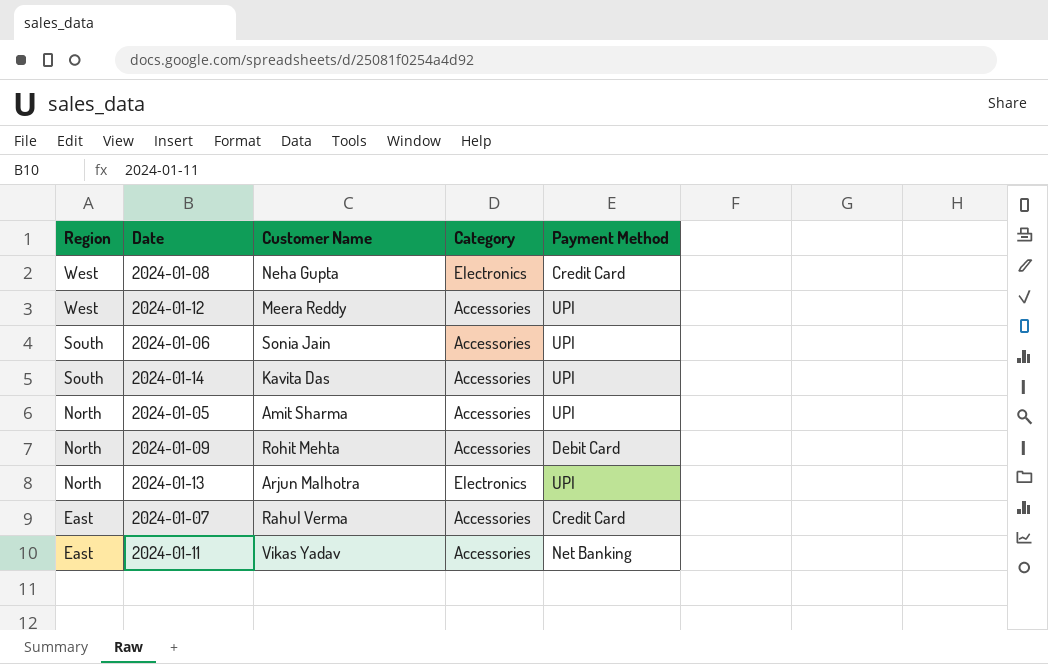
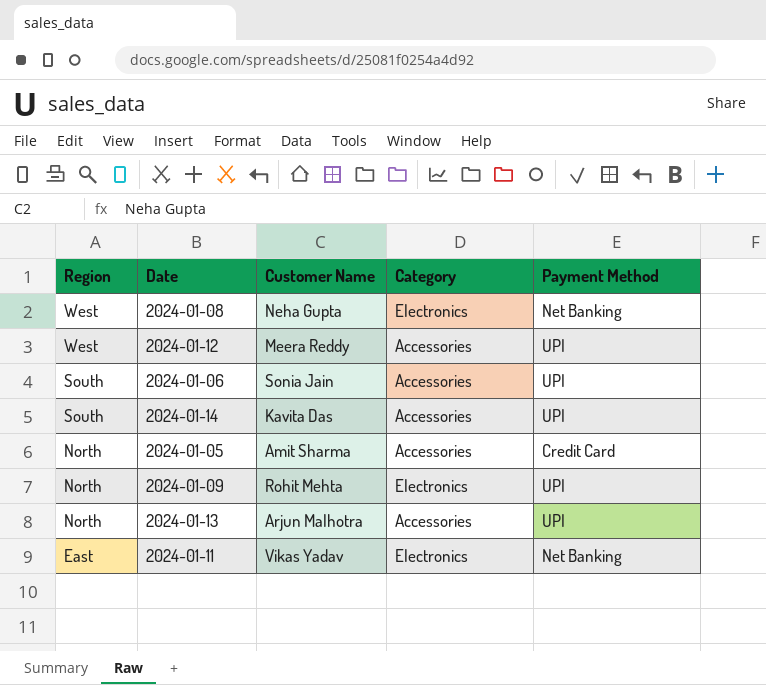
row 2024-01-07: East | Rahul Verma | Accessories | Credit Card -> none
2024-01-08 | Payment Method: Credit Card -> Net Banking
2024-01-05 | Payment Method: UPI -> Credit Card
2024-01-09 | Category: Accessories -> Electronics
2024-01-09 | Payment Method: Debit Card -> UPI
2024-01-13 | Category: Electronics -> Accessories
2024-01-11 | Category: Accessories -> Electronics

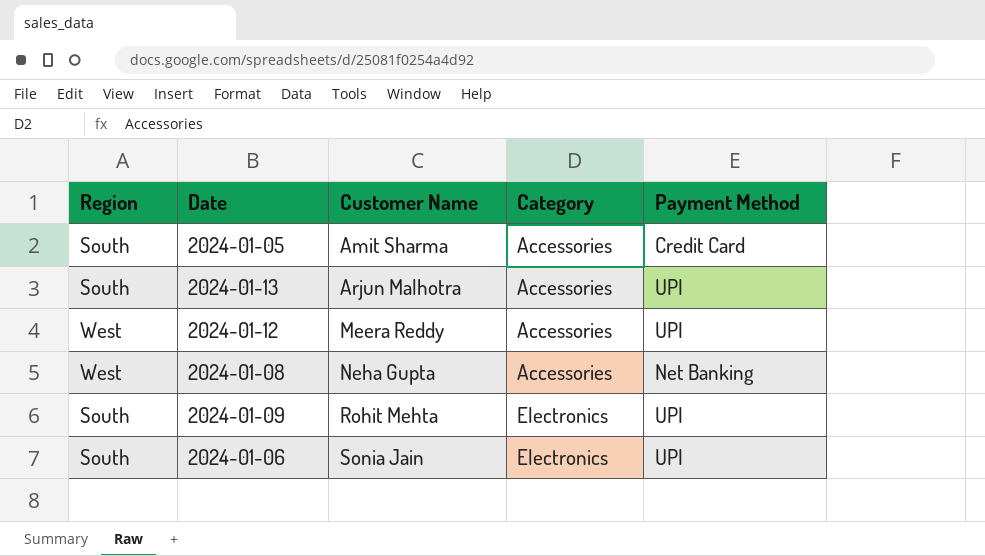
row order: Region descending -> Customer Name ascending
row 2024-01-14: South | Kavita Das | Accessories | UPI -> none
row 2024-01-11: East | Vikas Yadav | Electronics | Net Banking -> none
2024-01-05 | Region: North -> South
2024-01-13 | Region: North -> South
2024-01-08 | Category: Electronics -> Accessories
2024-01-09 | Region: North -> South
2024-01-06 | Category: Accessories -> Electronics

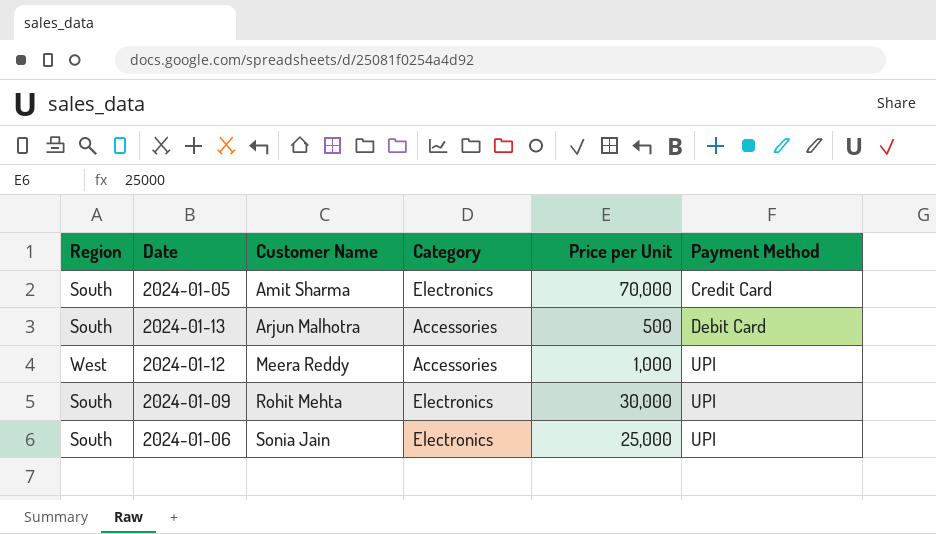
column Price per Unit | position: none -> 5
row 2024-01-08: West | Neha Gupta | Accessories | Net Banking -> none
2024-01-05 | Category: Accessories -> Electronics
2024-01-13 | Payment Method: UPI -> Debit Card

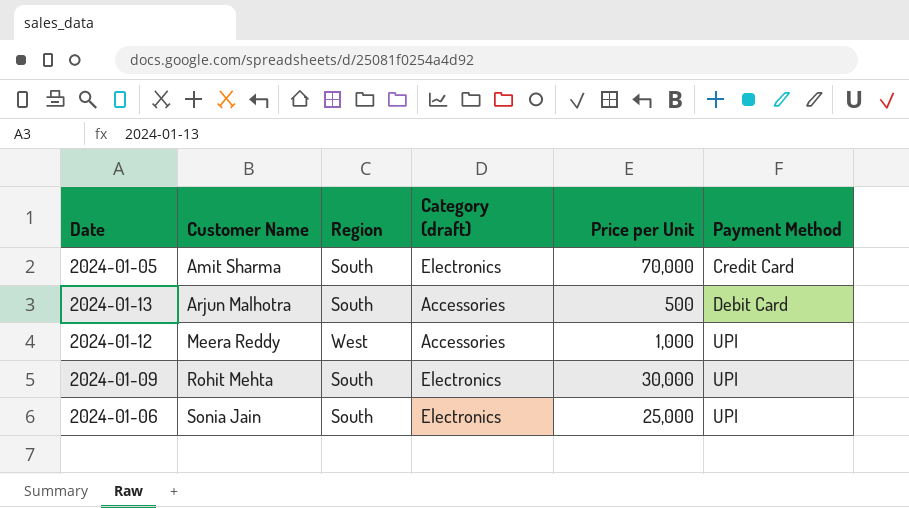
column Region | position: 1 -> 3
column name: Category -> Category (draft)

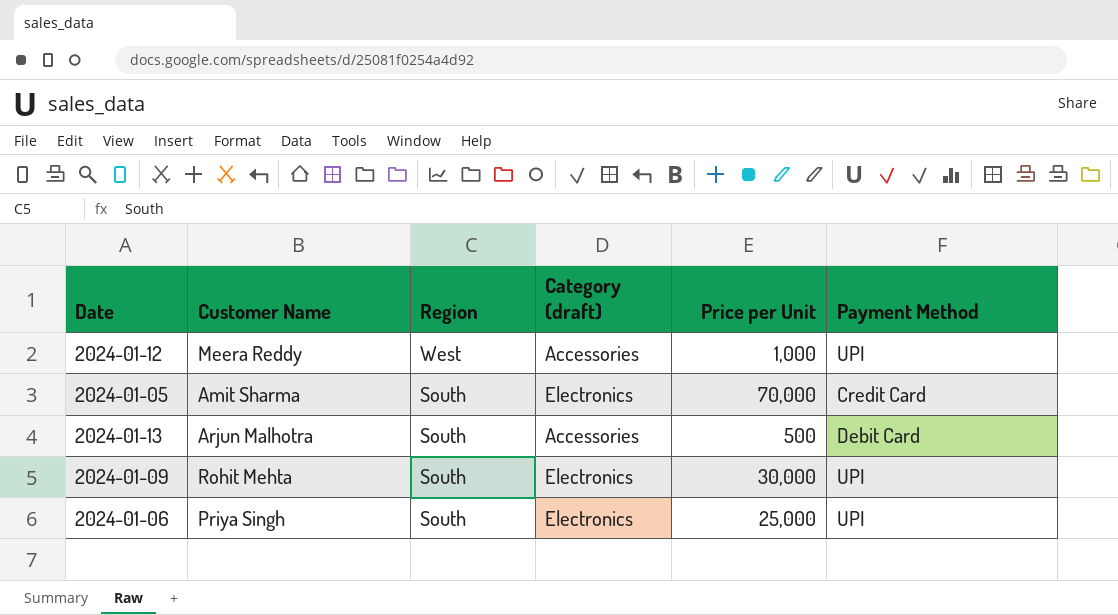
row order: Customer Name ascending -> Region descending
2024-01-06 | Customer Name: Sonia Jain -> Priya Singh

